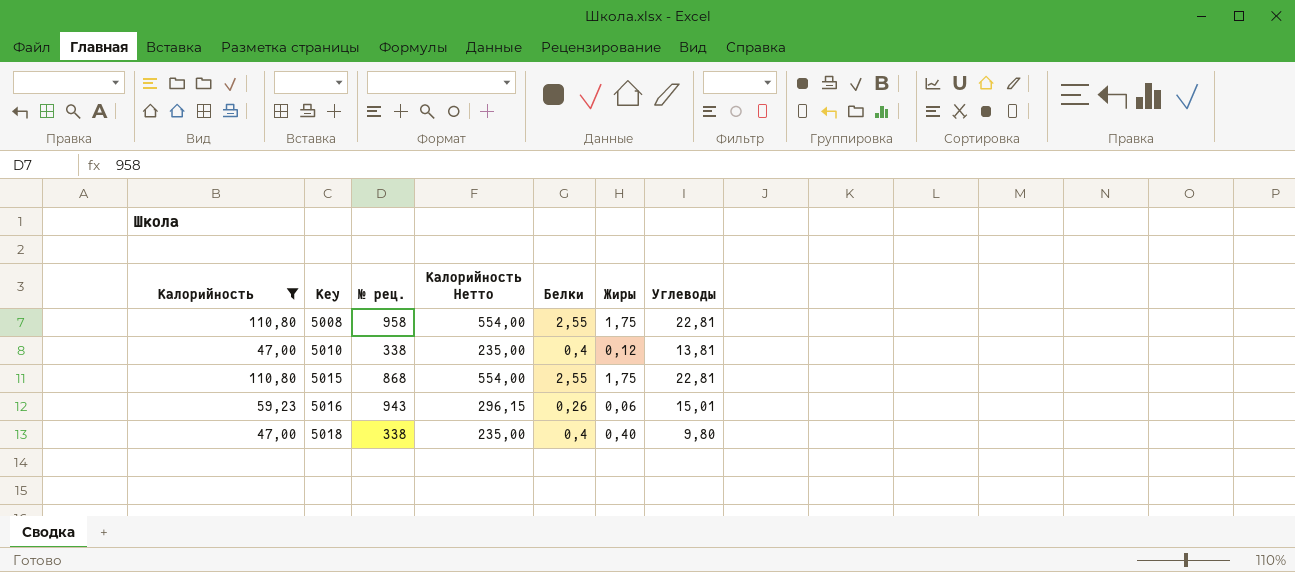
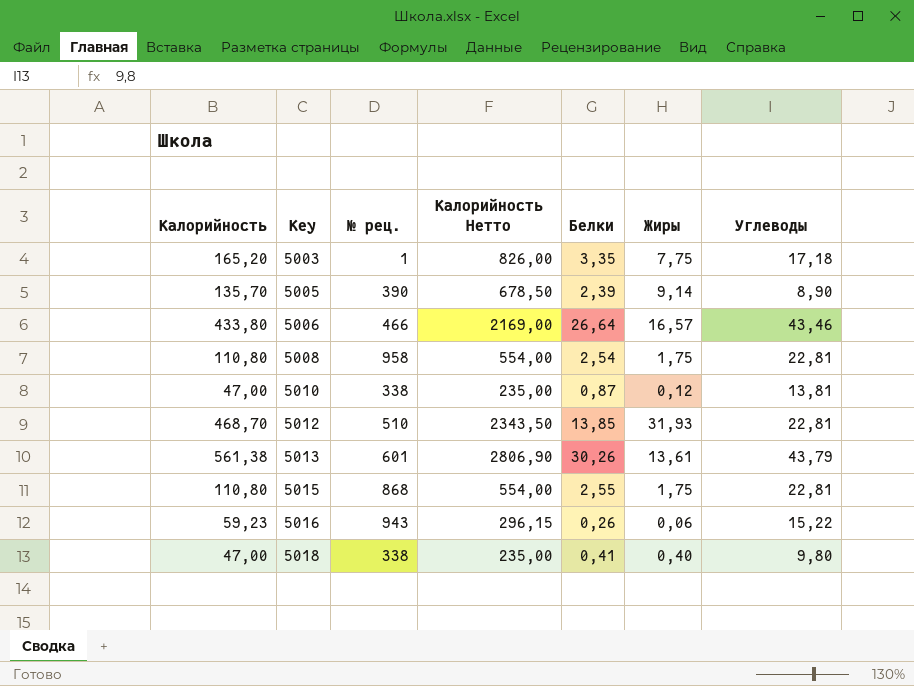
filter: Калорийность <= 110,80 -> none
5008 | Белки: 2,55 -> 2,54
5010 | Белки: 0,4 -> 0,87
5016 | Углеводы: 15,01 -> 15,22
5018 | Белки: 0,4 -> 0,41

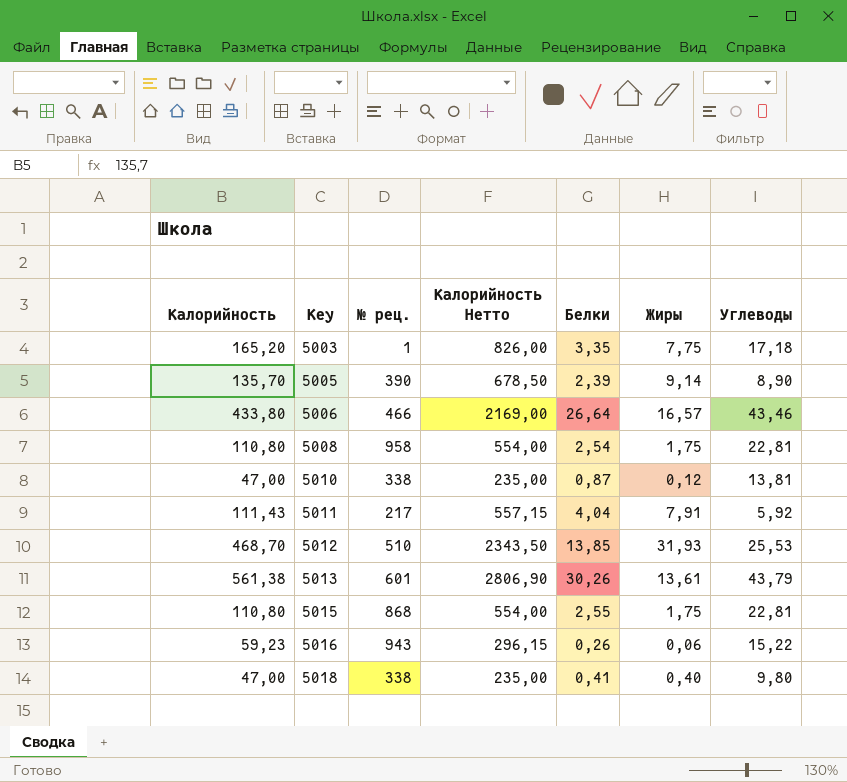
row 5011: none -> 111,43 | 217 | 557,15 | 4,04 | 7,91 | 5,92
5012 | Углеводы: 22,81 -> 25,53

